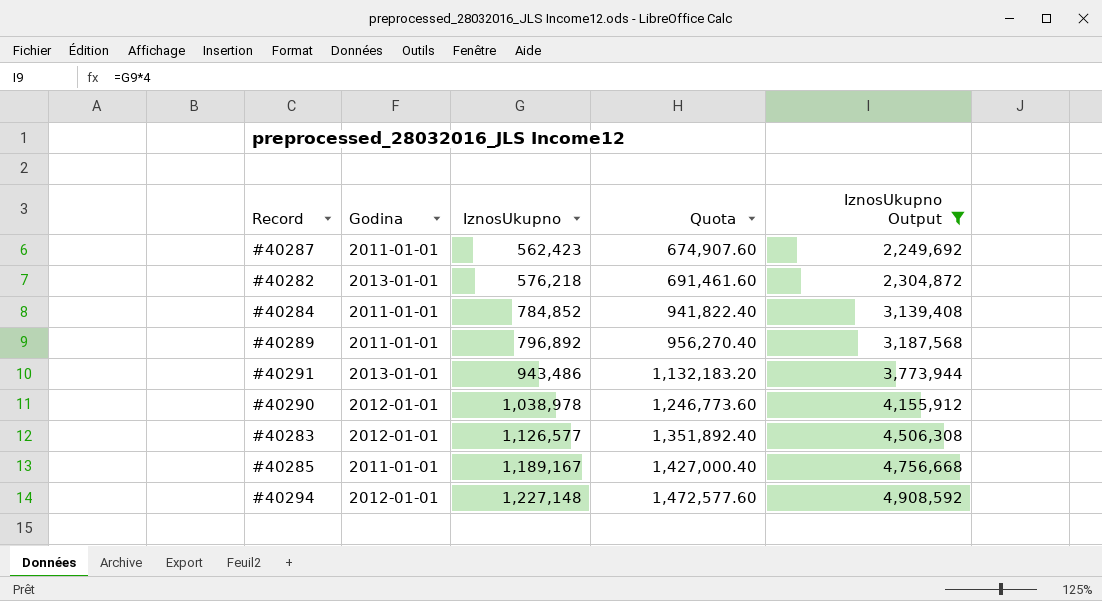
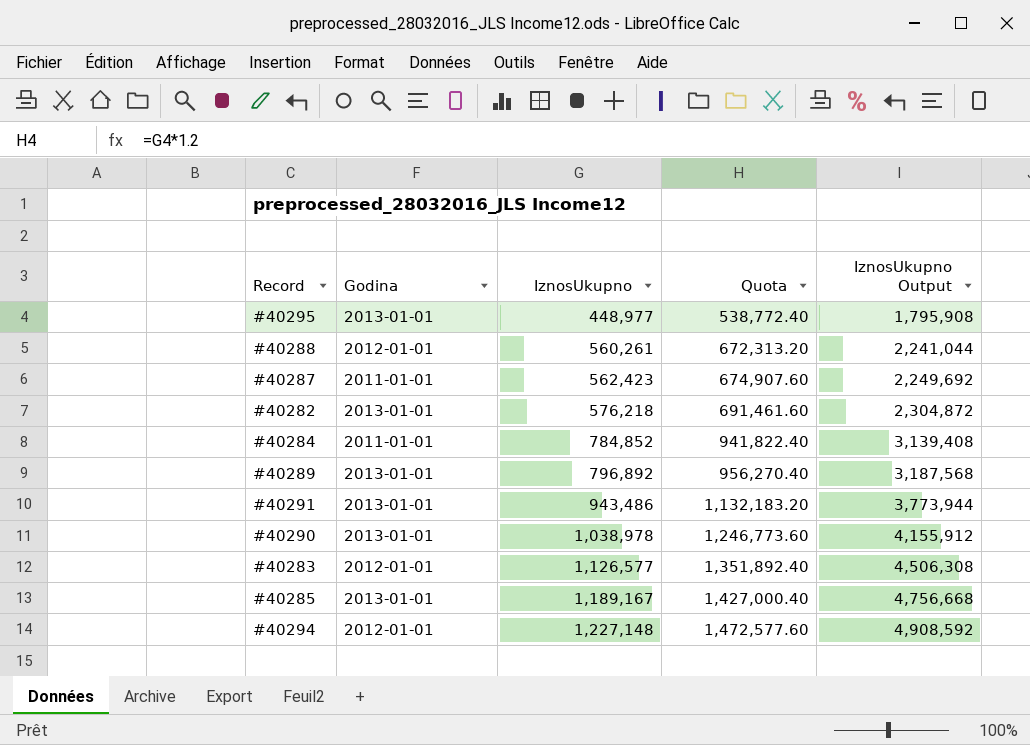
filter: IznosUkupno Output >= 2,249,692 -> none
#40289 | Godina: 2011-01-01 -> 2013-01-01
#40290 | Godina: 2012-01-01 -> 2013-01-01
#40285 | Godina: 2011-01-01 -> 2013-01-01

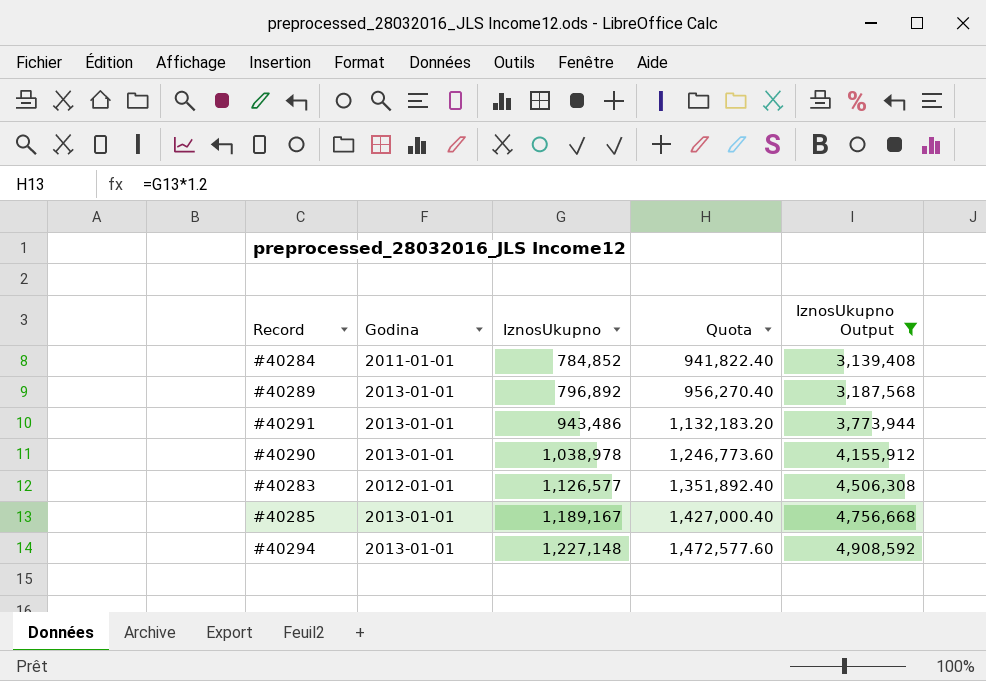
filter: none -> IznosUkupno Output >= 3,139,408
#40294 | Godina: 2012-01-01 -> 2013-01-01

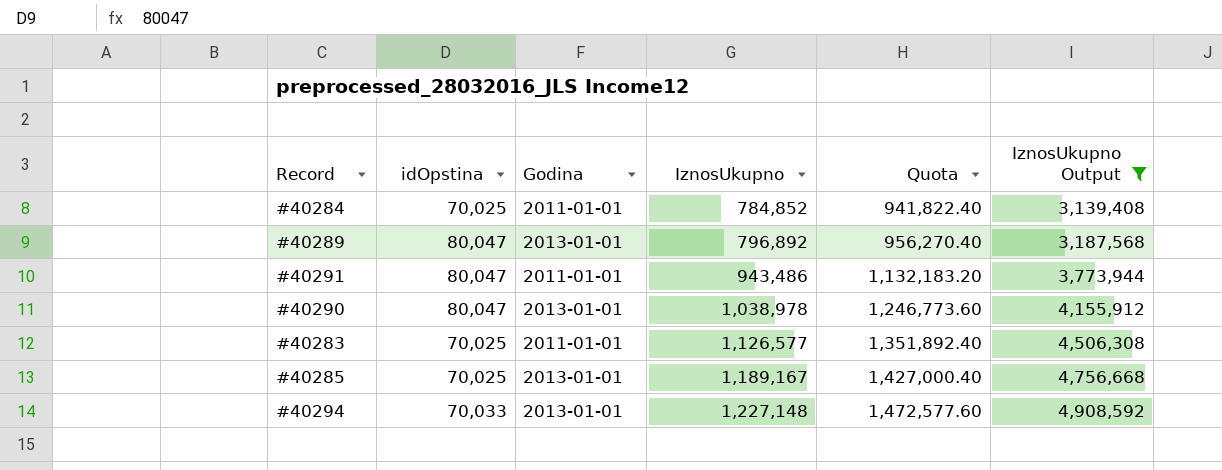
column idOpstina | position: none -> 2
#40291 | Godina: 2013-01-01 -> 2011-01-01
#40283 | Godina: 2012-01-01 -> 2011-01-01

